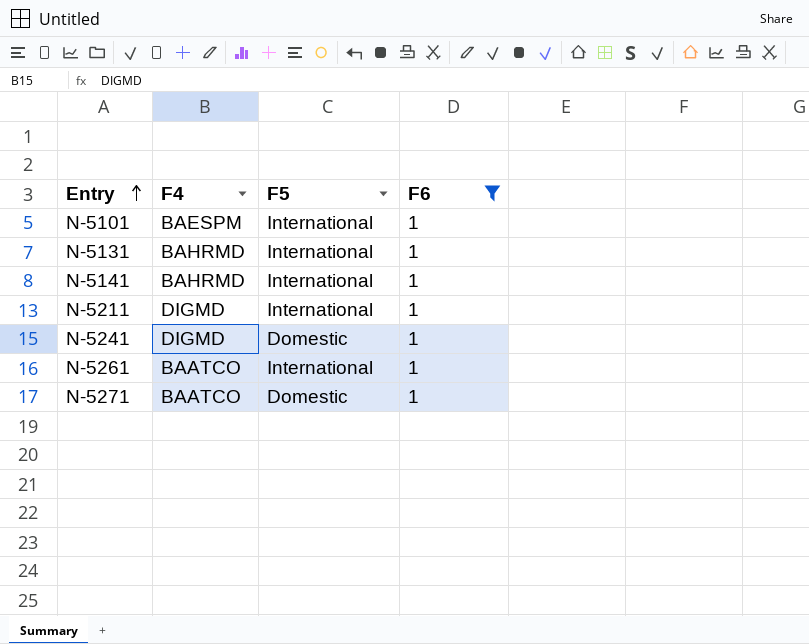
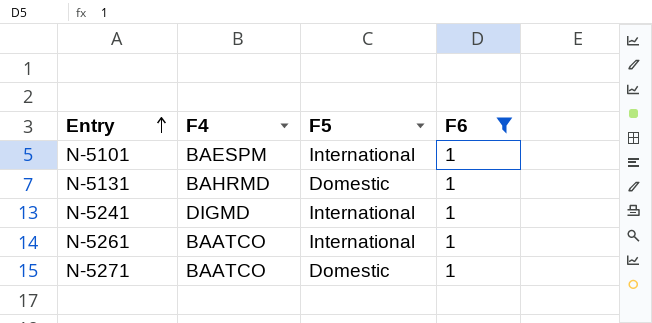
row N-5141: BAHRMD | International | 1 -> none
row N-5211: DIGMD | International | 1 -> none
N-5131 | F5: International -> Domestic
N-5241 | F5: Domestic -> International

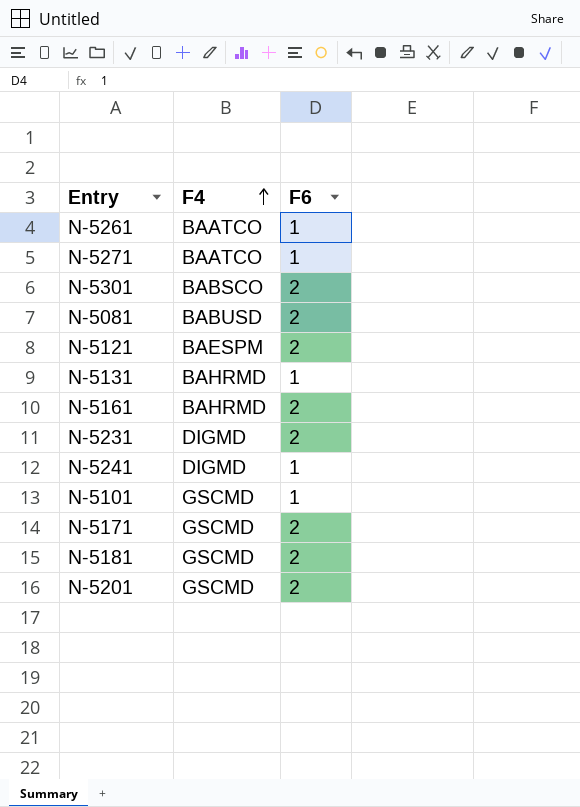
filter: F6 = 1 -> none
row order: Entry ascending -> F4 ascending
column F5 | position: 3 -> none
N-5101 | F4: BAESPM -> GSCMD

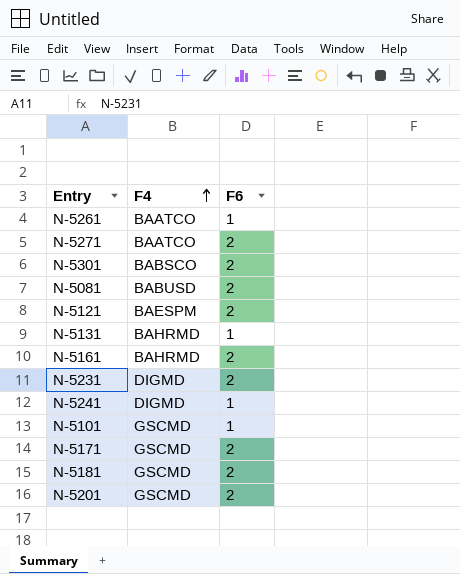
N-5271 | F6: 1 -> 2

